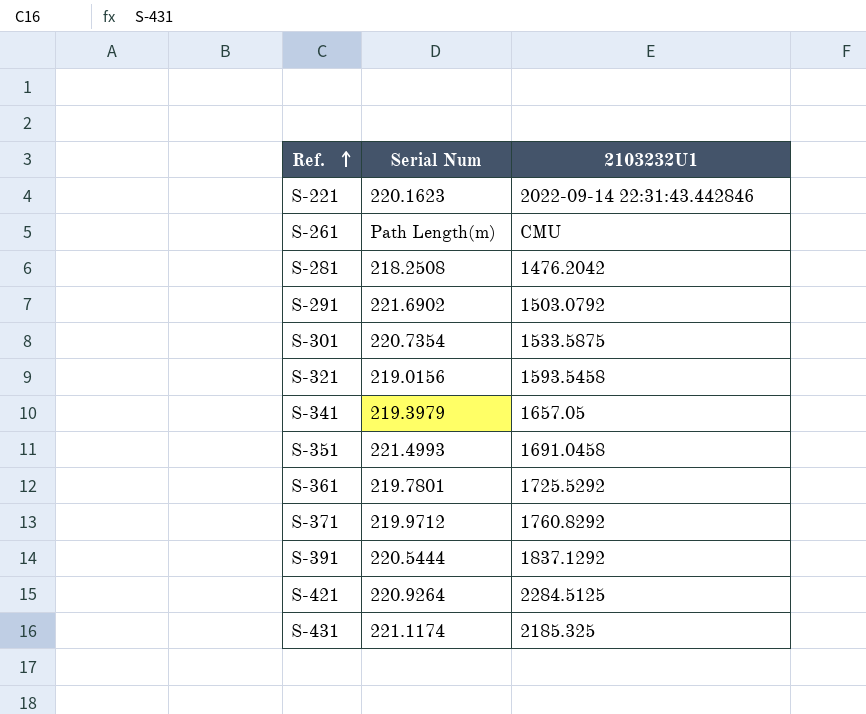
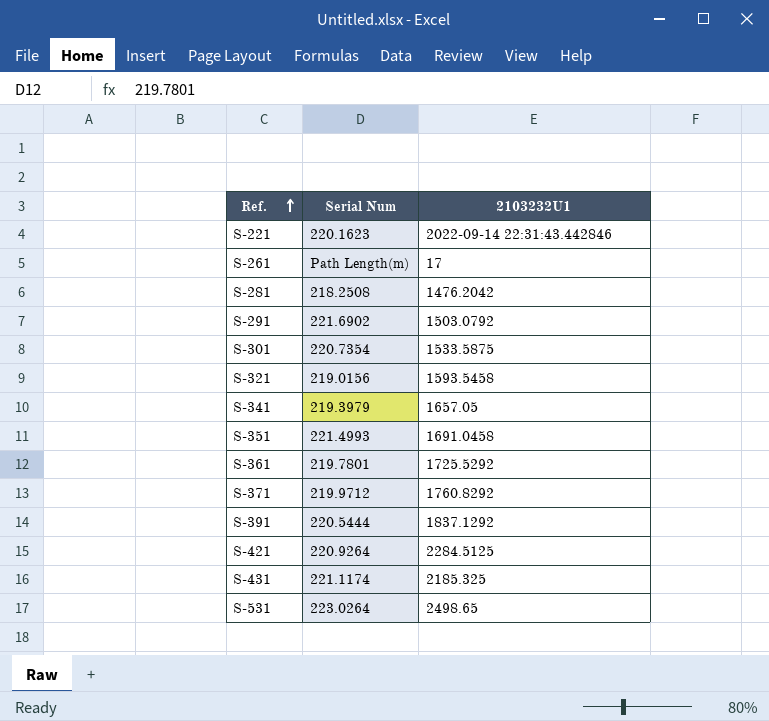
S-261 | 2103232U1: CMU -> 17
row S-531: none -> 223.0264 | 2498.65

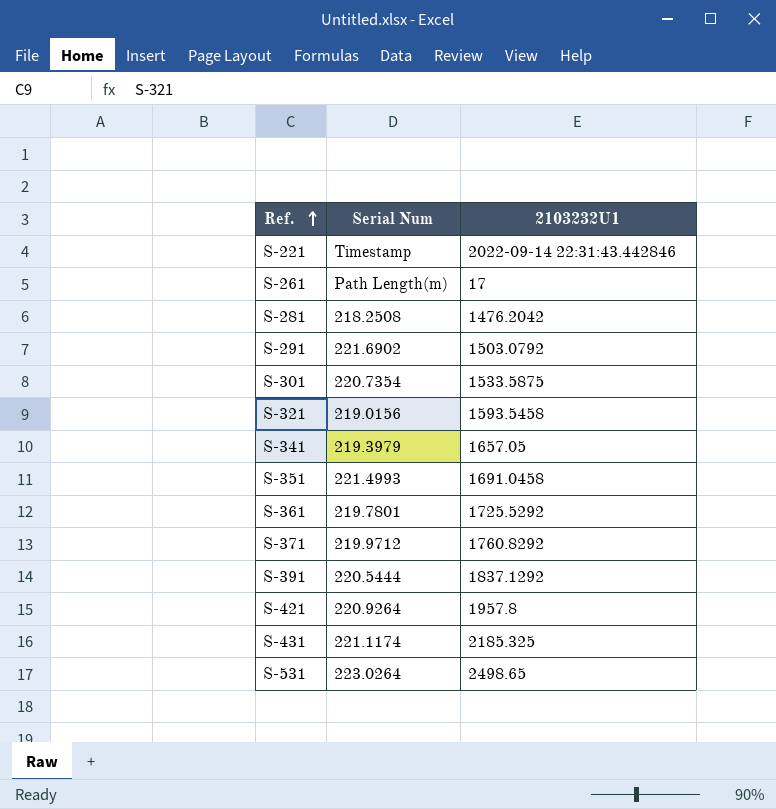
S-221 | Serial Num: 220.1623 -> Timestamp
S-421 | 2103232U1: 2284.5125 -> 1957.8

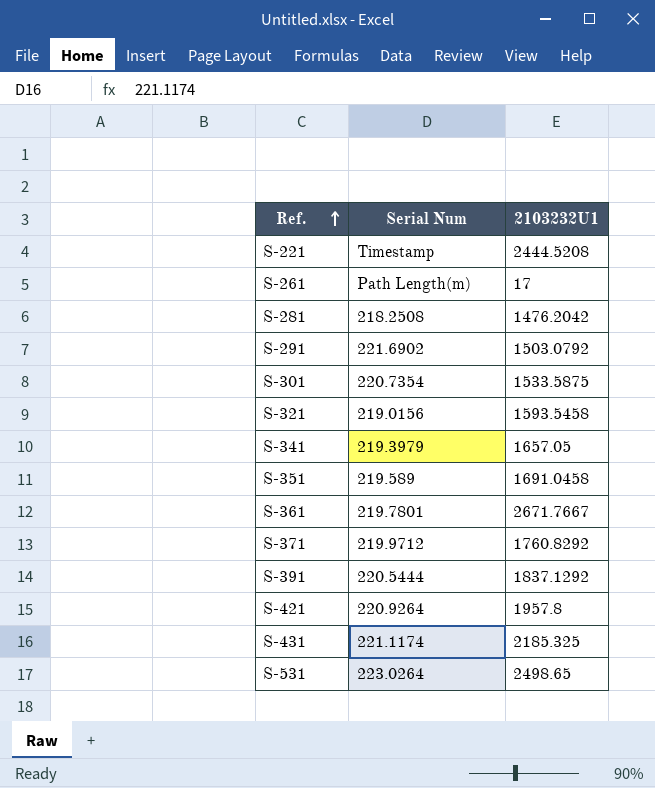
S-221 | 2103232U1: 2022-09-14 22:31:43.442846 -> 2444.5208
S-351 | Serial Num: 221.4993 -> 219.589
S-361 | 2103232U1: 1725.5292 -> 2671.7667

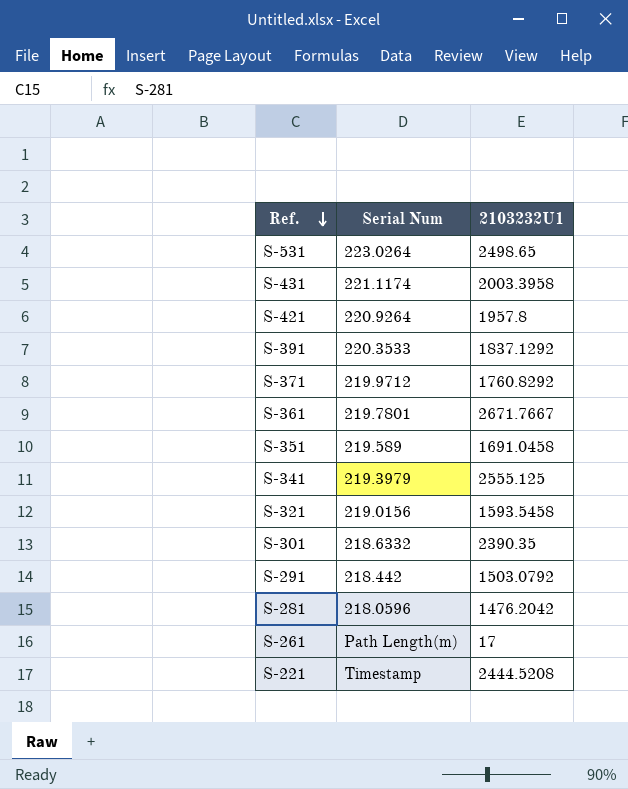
row order: Ref. ascending -> Ref. descending
S-431 | 2103232U1: 2185.325 -> 2003.3958
S-391 | Serial Num: 220.5444 -> 220.3533
S-341 | 2103232U1: 1657.05 -> 2555.125
S-301 | Serial Num: 220.7354 -> 218.6332
S-301 | 2103232U1: 1533.5875 -> 2390.35
S-291 | Serial Num: 221.6902 -> 218.442
S-281 | Serial Num: 218.2508 -> 218.0596

